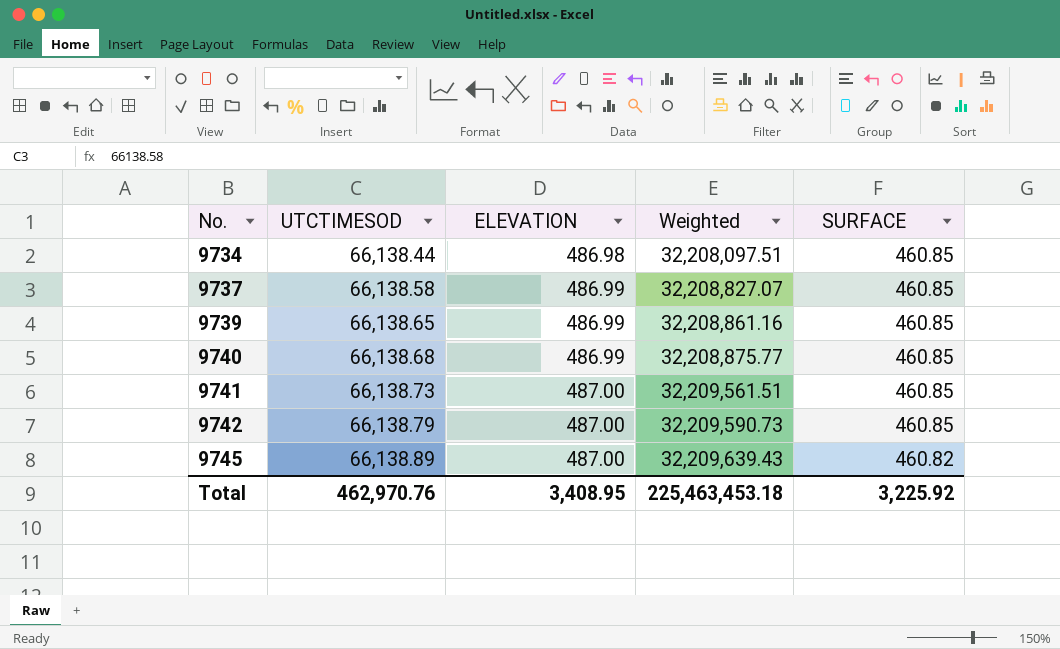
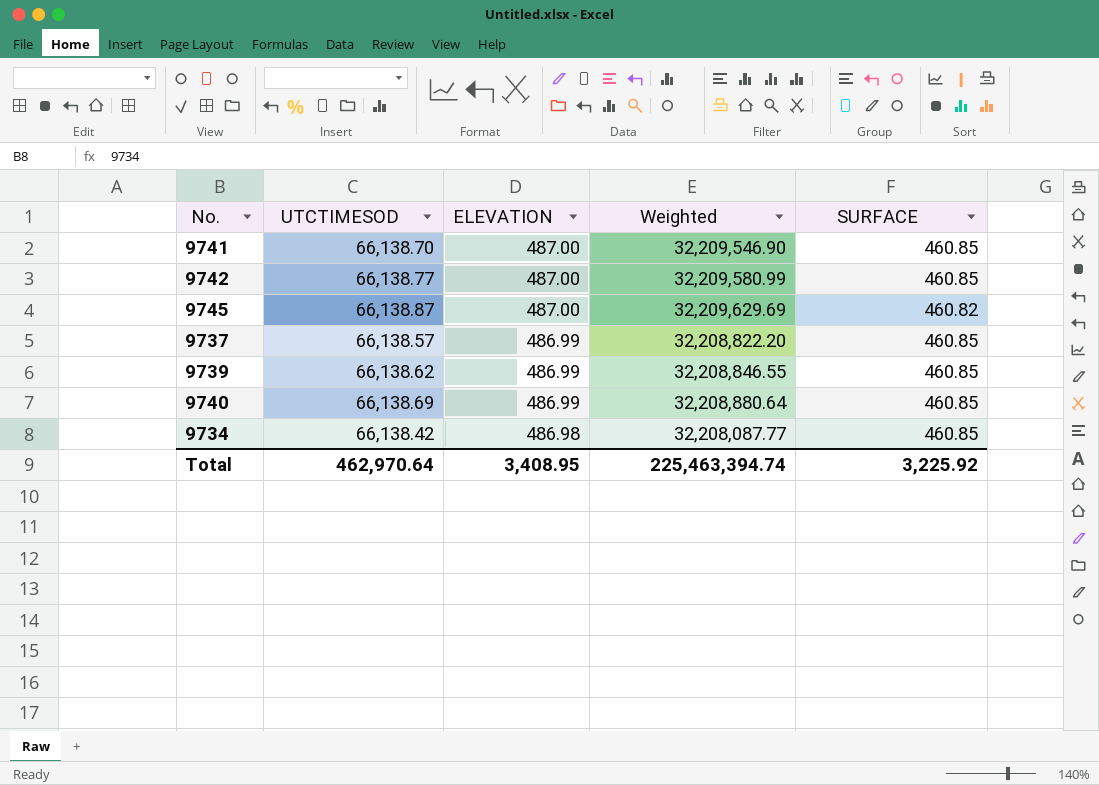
row order: No. ascending -> ELEVATION descending
9741 | UTCTIMESOD: 66,138.73 -> 66,138.70
9741 | Weighted: 32,209,561.51 -> 32,209,546.90
9742 | UTCTIMESOD: 66,138.79 -> 66,138.77
9742 | Weighted: 32,209,590.73 -> 32,209,580.99
9745 | UTCTIMESOD: 66,138.89 -> 66,138.87
9745 | Weighted: 32,209,639.43 -> 32,209,629.69
9737 | UTCTIMESOD: 66,138.58 -> 66,138.57
9737 | Weighted: 32,208,827.07 -> 32,208,822.20
9739 | UTCTIMESOD: 66,138.65 -> 66,138.62
9739 | Weighted: 32,208,861.16 -> 32,208,846.55
9740 | UTCTIMESOD: 66,138.68 -> 66,138.69
9740 | Weighted: 32,208,875.77 -> 32,208,880.64
9734 | UTCTIMESOD: 66,138.44 -> 66,138.42
9734 | Weighted: 32,208,097.51 -> 32,208,087.77
Total | UTCTIMESOD: 462,970.76 -> 462,970.64
Total | Weighted: 225,463,453.18 -> 225,463,394.74

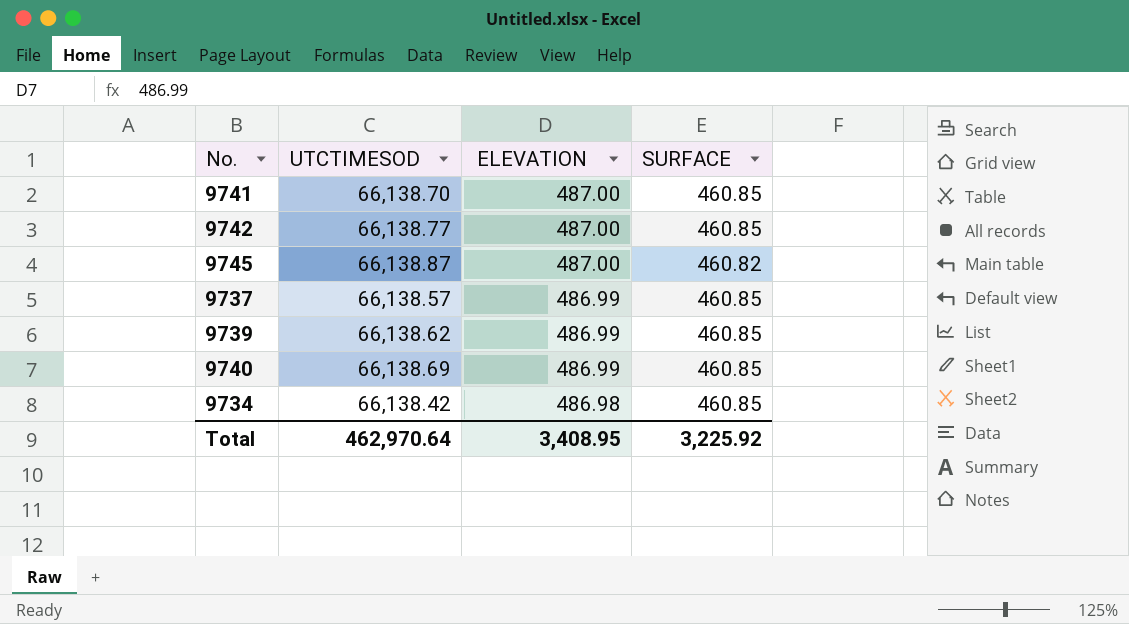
column Weighted | formula: [UTCTIMESOD] * [ELEVATION] -> none

